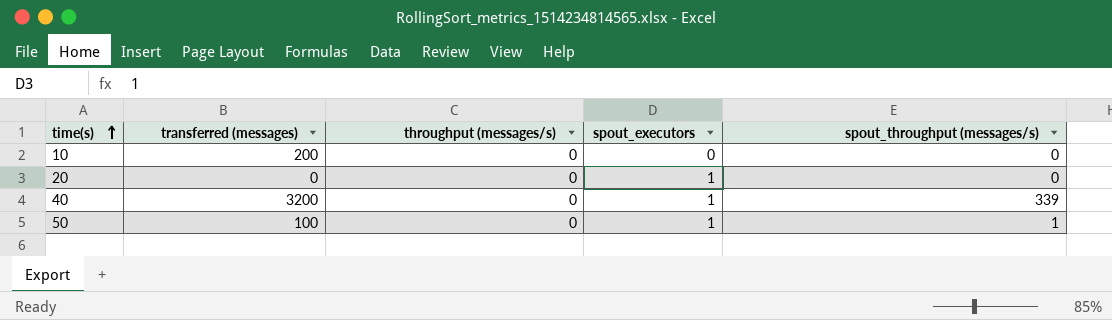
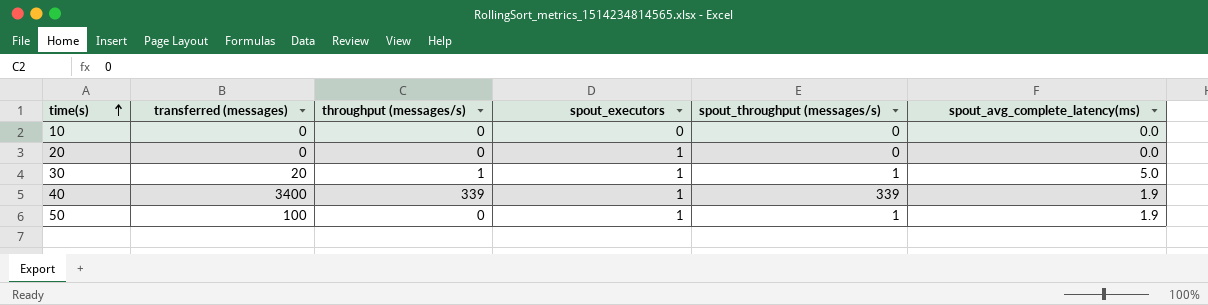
column spout_avg_complete_latency(ms) | position: none -> 6
10 | transferred (messages): 200 -> 0
row 30: none -> 20 | 1 | 1 | 1 | 5.0
40 | transferred (messages): 3200 -> 3400
40 | throughput (messages/s): 0 -> 339

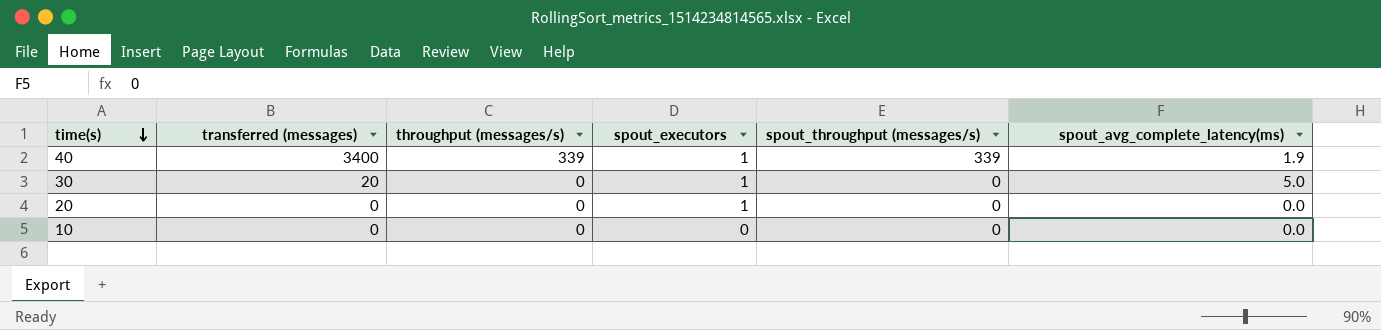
row order: time(s) ascending -> time(s) descending
row 50: 100 | 0 | 1 | 1 | 1.9 -> none
30 | throughput (messages/s): 1 -> 0
30 | spout_throughput (messages/s): 1 -> 0

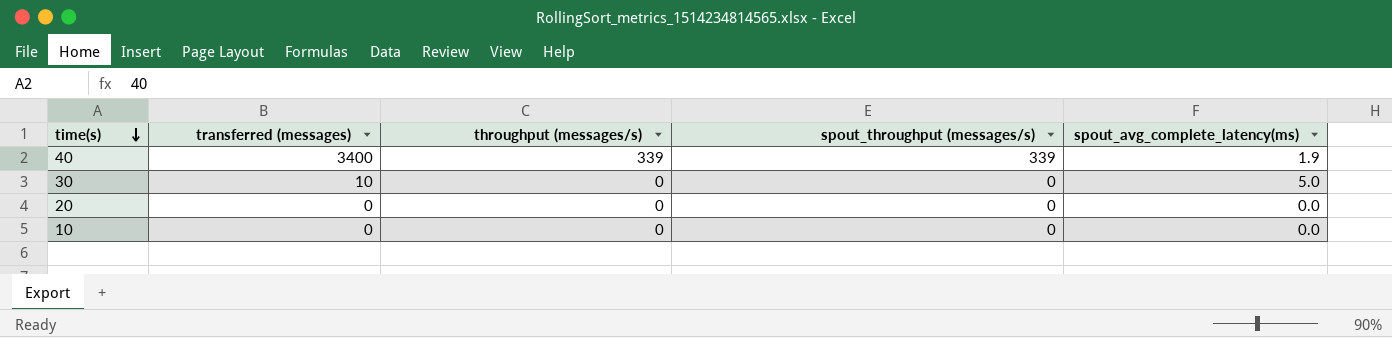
column spout_executors | position: 4 -> none
30 | transferred (messages): 20 -> 10

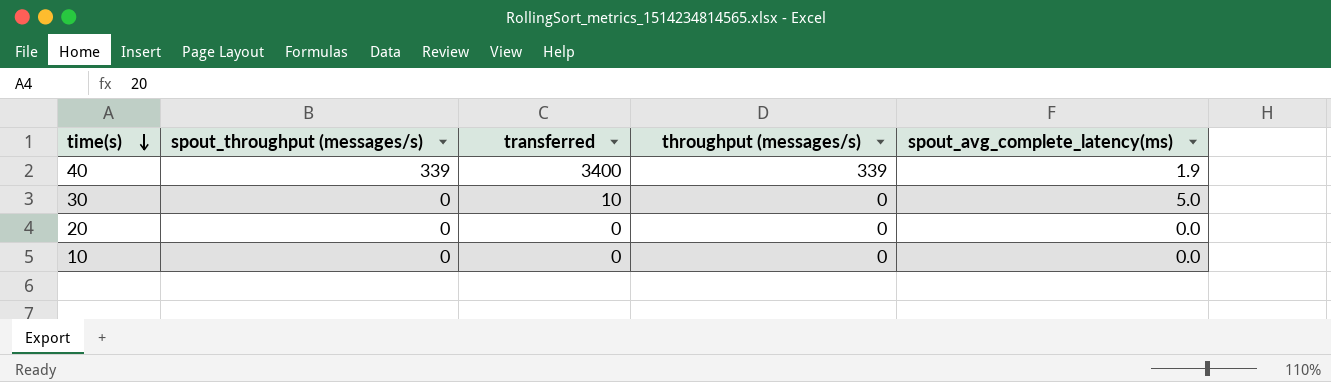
column spout_throughput (messages/s) | position: 4 -> 2
column name: transferred (messages) -> transferred

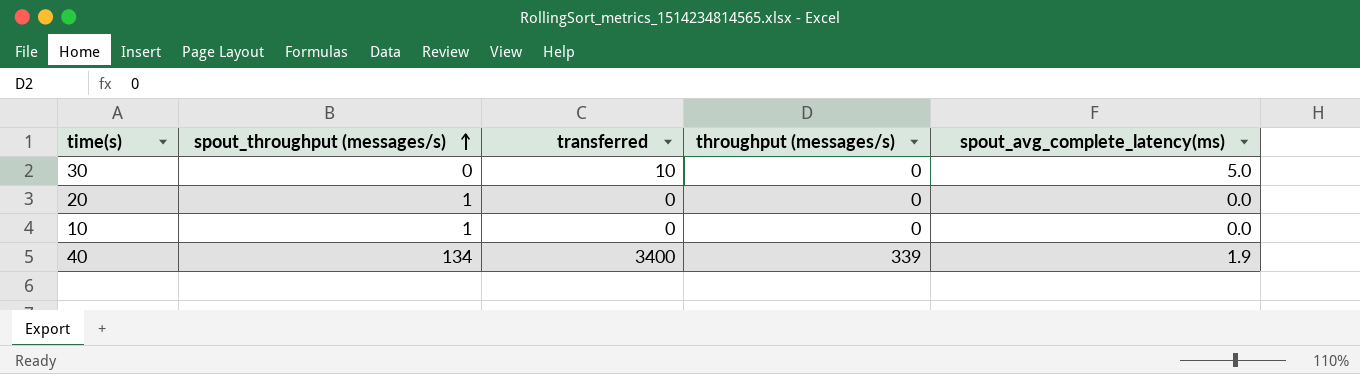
row order: time(s) descending -> spout_throughput (messages/s) ascending
20 | spout_throughput (messages/s): 0 -> 1
10 | spout_throughput (messages/s): 0 -> 1
40 | spout_throughput (messages/s): 339 -> 134

